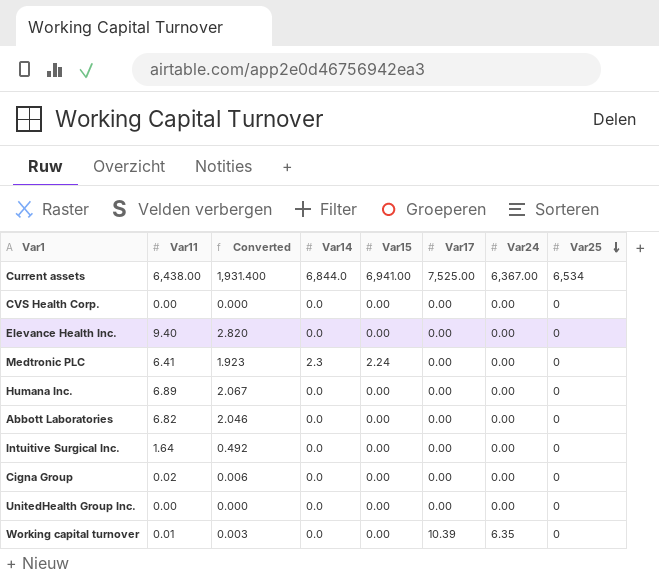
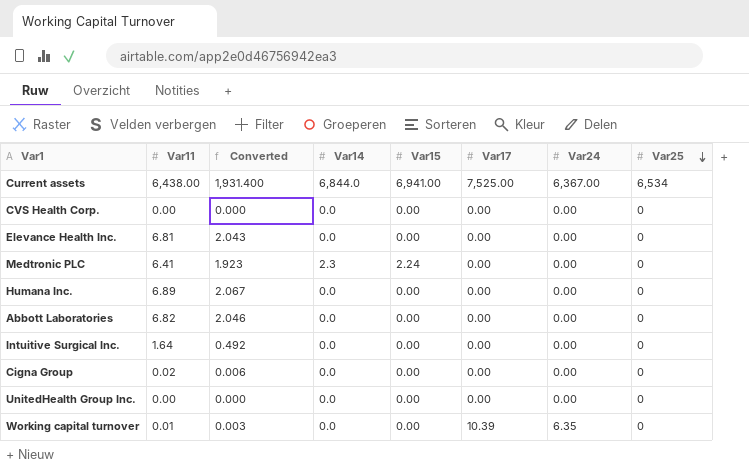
Elevance Health Inc. | Var11: 9.40 -> 6.81
Elevance Health Inc. | Converted: 2.820 -> 2.043

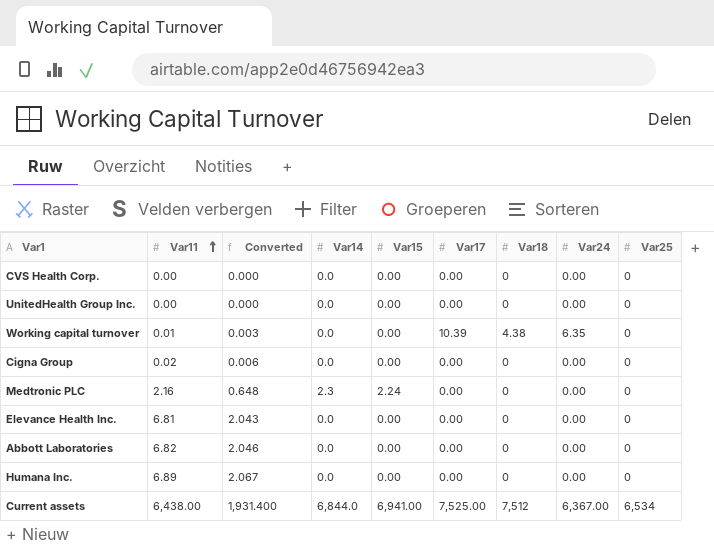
row order: Var25 descending -> Var11 ascending
column Var18 | position: none -> 7
row Intuitive Surgical Inc.: 1.64 | 0.492 | 0.0 | 0.00 | 0.00 | 0.00 | 0 -> none
Medtronic PLC | Var11: 6.41 -> 2.16
Medtronic PLC | Converted: 1.923 -> 0.648

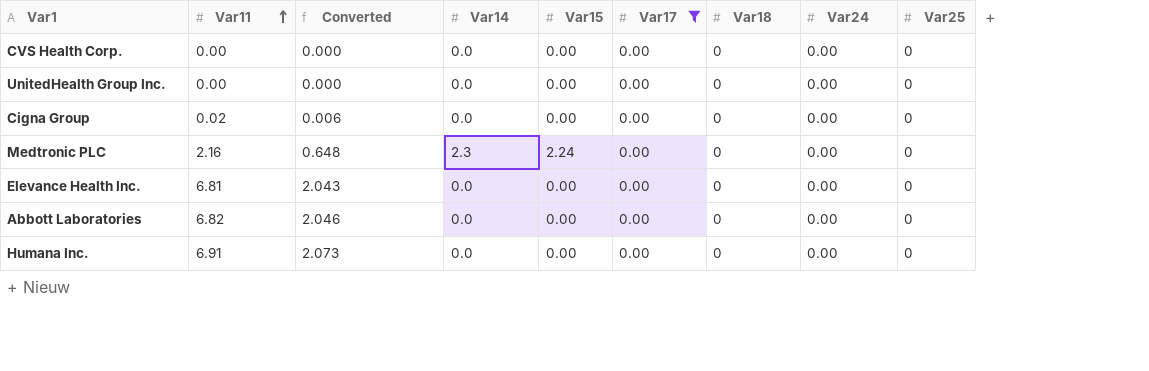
filter: none -> Var17 = 0.00
Humana Inc. | Var11: 6.89 -> 6.91
Humana Inc. | Converted: 2.067 -> 2.073

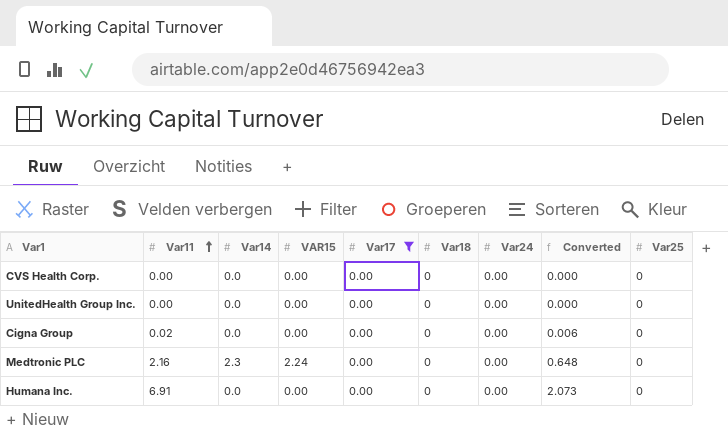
column name: Var15 -> VAR15
column Converted | position: 3 -> 8
row Elevance Health Inc.: 6.81 | 2.043 | 0.0 | 0.00 | 0.00 | 0 | 0.00 | 0 -> none
row Abbott Laboratories: 6.82 | 2.046 | 0.0 | 0.00 | 0.00 | 0 | 0.00 | 0 -> none

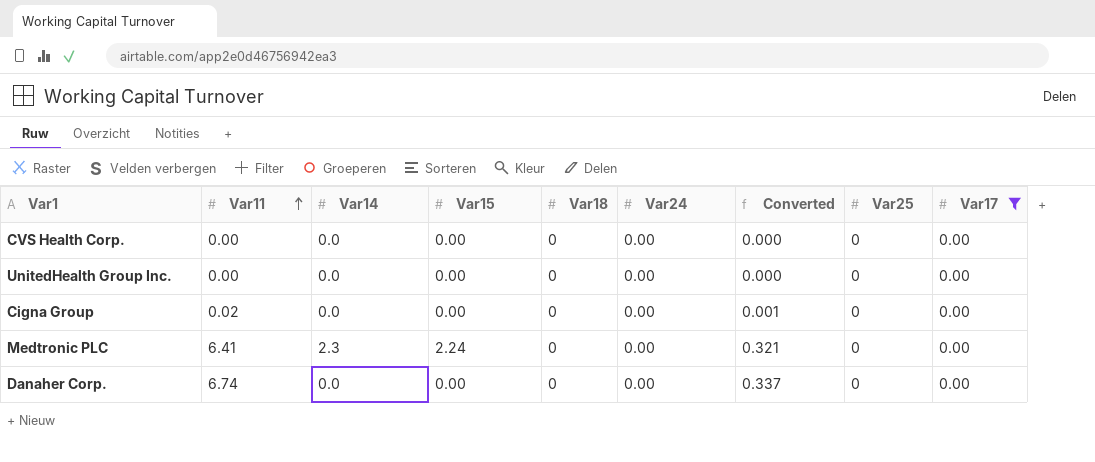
column name: VAR15 -> Var15
column Converted | formula: [Var11] * 0.3 -> [Var11] * 0.05
column Var17 | position: 5 -> 9
row Humana Inc.: 6.91 | 0.0 | 0.00 | 0.00 | 0 | 0.00 | 2.073 | 0 -> none
Medtronic PLC | Var11: 2.16 -> 6.41
row Danaher Corp.: none -> 6.74 | 0.0 | 0.00 | 0 | 0.00 | 0.337 | 0 | 0.00

